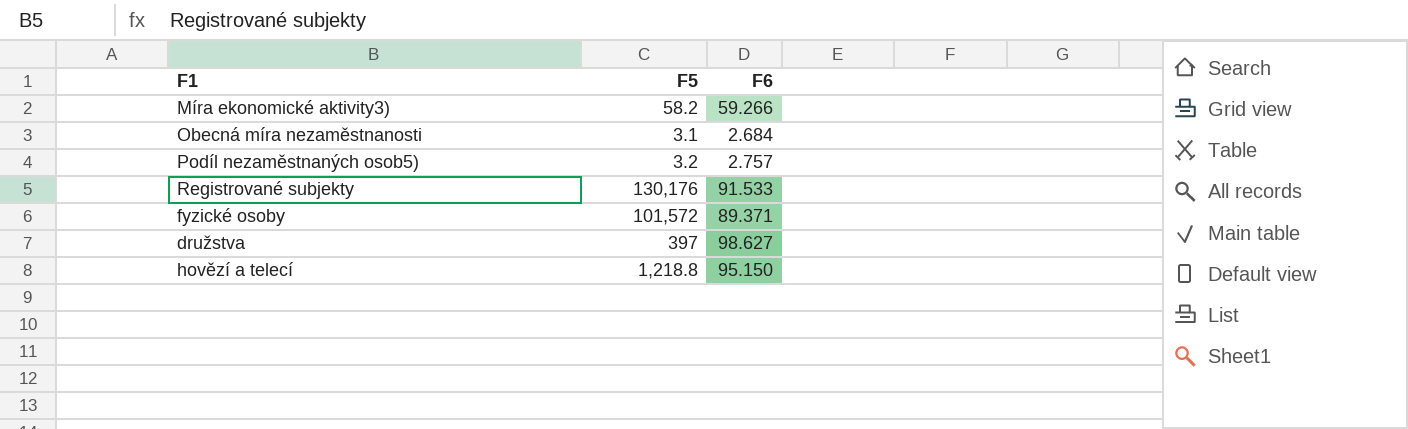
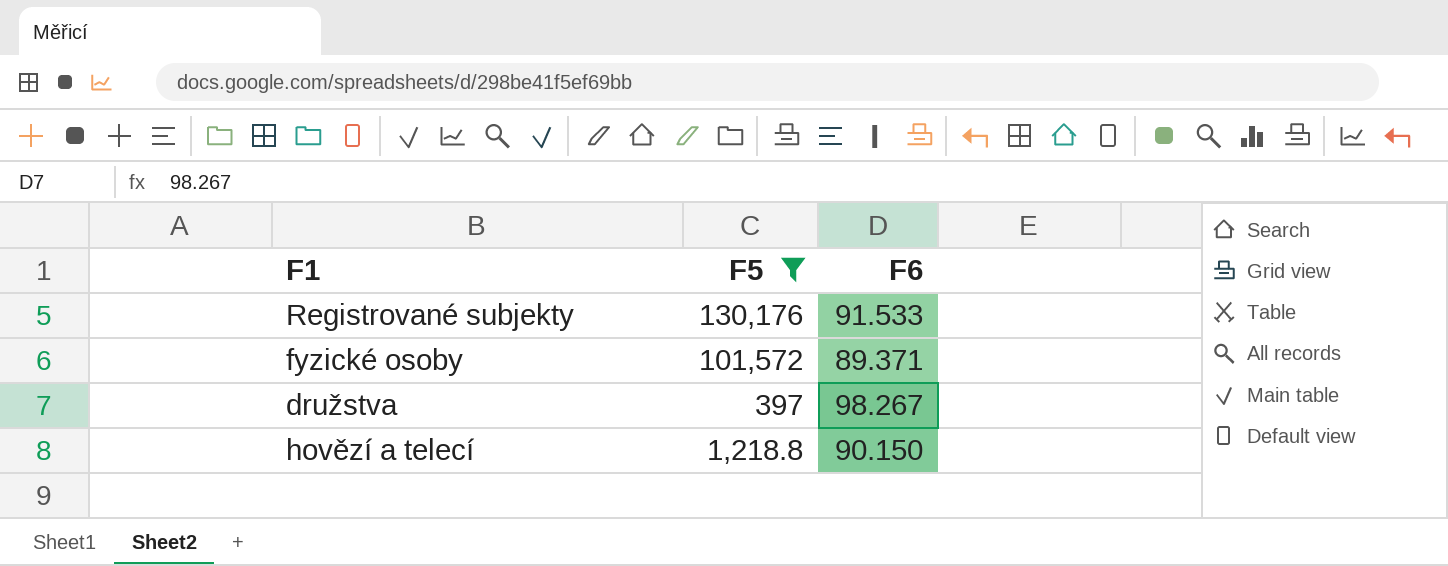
filter: none -> F5 >= 397
družstva | F6: 98.627 -> 98.267
hovězí a telecí | F6: 95.150 -> 90.150

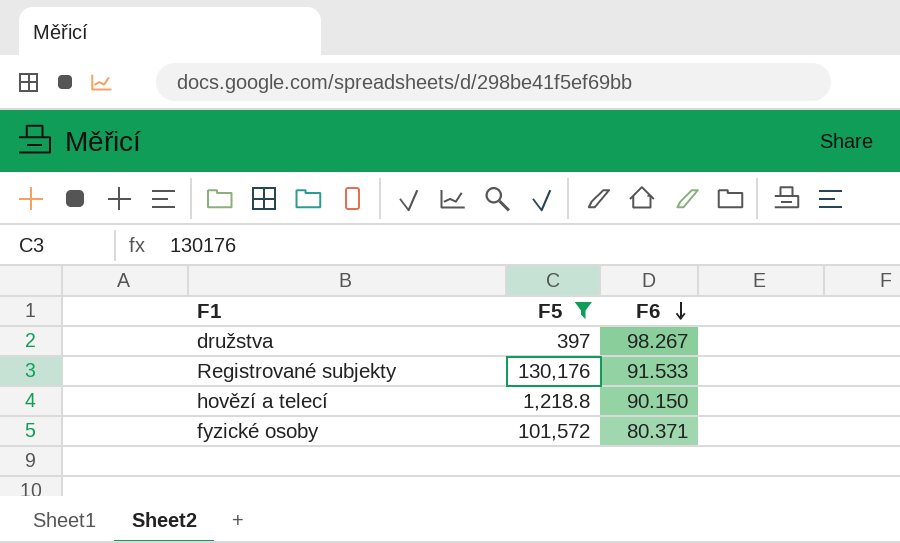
row order: none -> F6 descending
fyzické osoby | F6: 89.371 -> 80.371

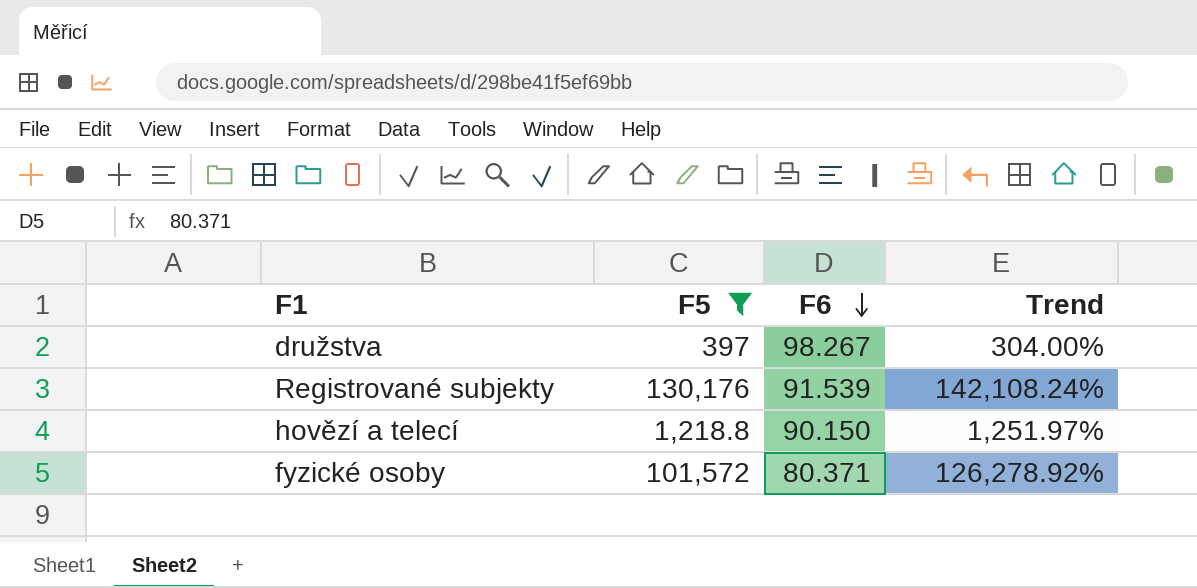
column Trend | formula: none -> ([F5] - [F6]) / [F6]
Registrované subjekty | F6: 91.533 -> 91.539

